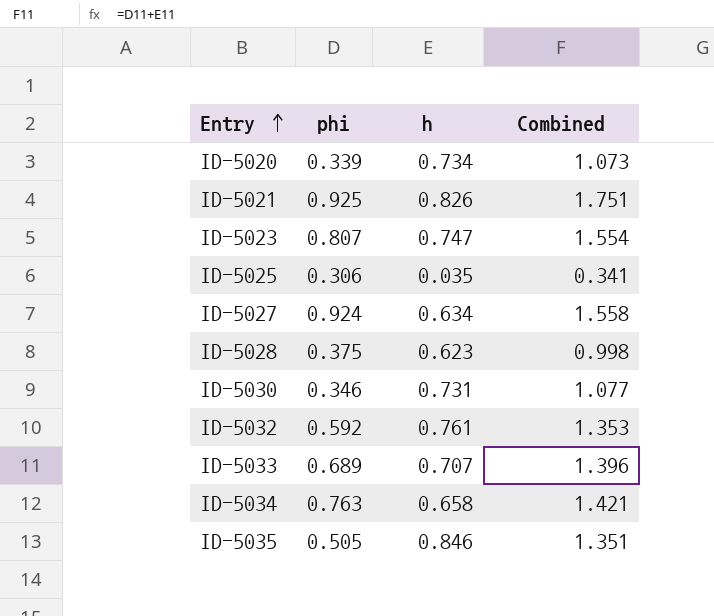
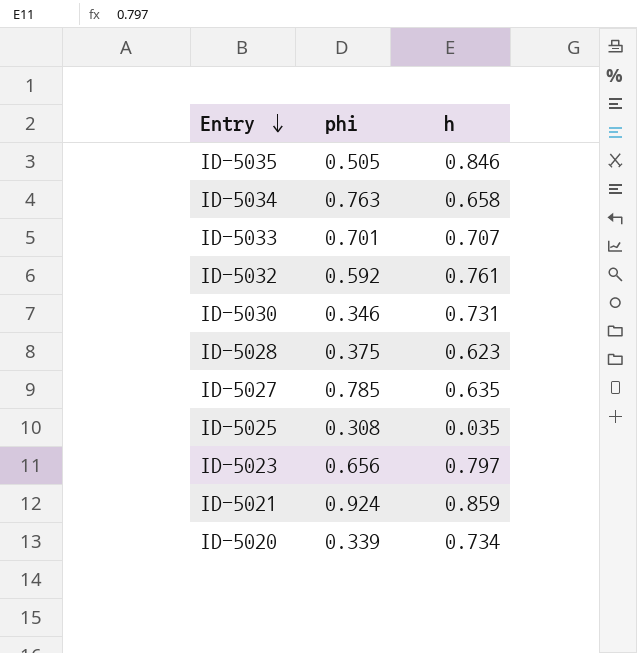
row order: Entry ascending -> Entry descending
column Combined | formula: [phi] + [h] -> none
ID-5033 | phi: 0.689 -> 0.701
ID-5027 | phi: 0.924 -> 0.785
ID-5027 | h: 0.634 -> 0.635
ID-5025 | phi: 0.306 -> 0.308
ID-5023 | phi: 0.807 -> 0.656
ID-5023 | h: 0.747 -> 0.797
ID-5021 | phi: 0.925 -> 0.924
ID-5021 | h: 0.826 -> 0.859

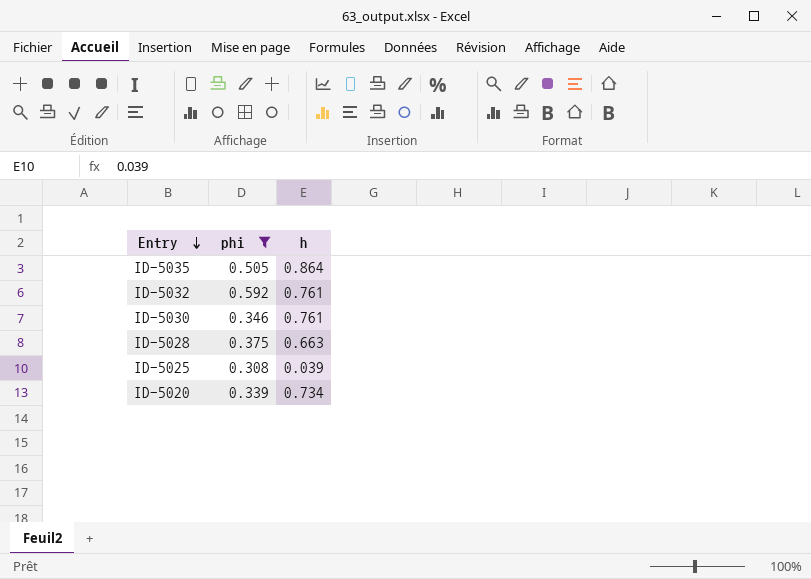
filter: none -> phi <= 0.592
ID-5035 | h: 0.846 -> 0.864
ID-5030 | h: 0.731 -> 0.761
ID-5028 | h: 0.623 -> 0.663
ID-5025 | h: 0.035 -> 0.039

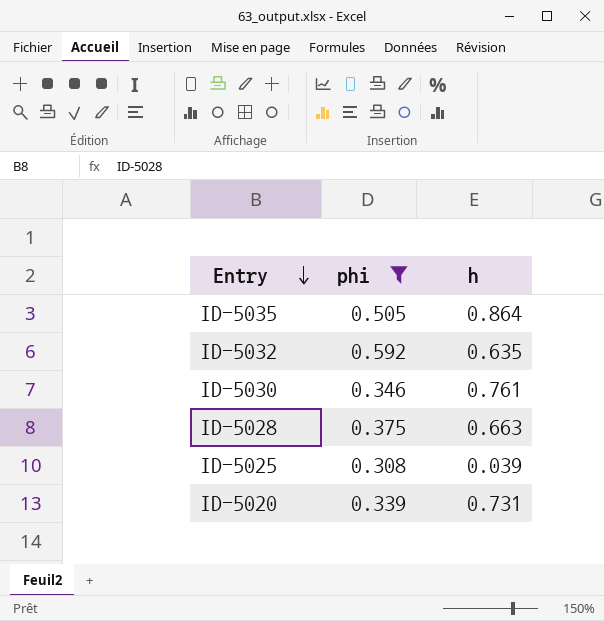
ID-5032 | h: 0.761 -> 0.635
ID-5020 | h: 0.734 -> 0.731

